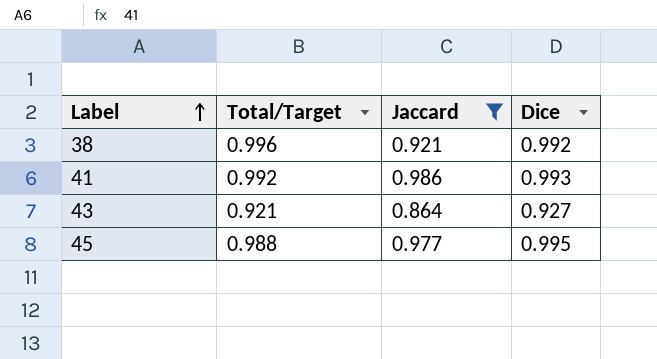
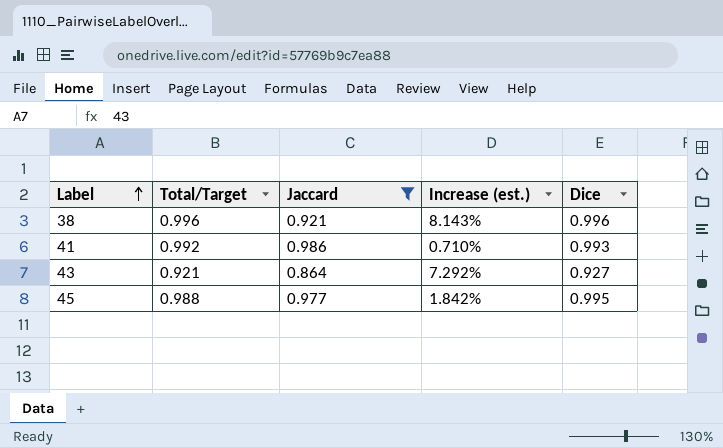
column Increase (est.) | formula: none -> ([Dice] - [Jaccard]) / [Jaccard]
38 | Dice: 0.992 -> 0.996

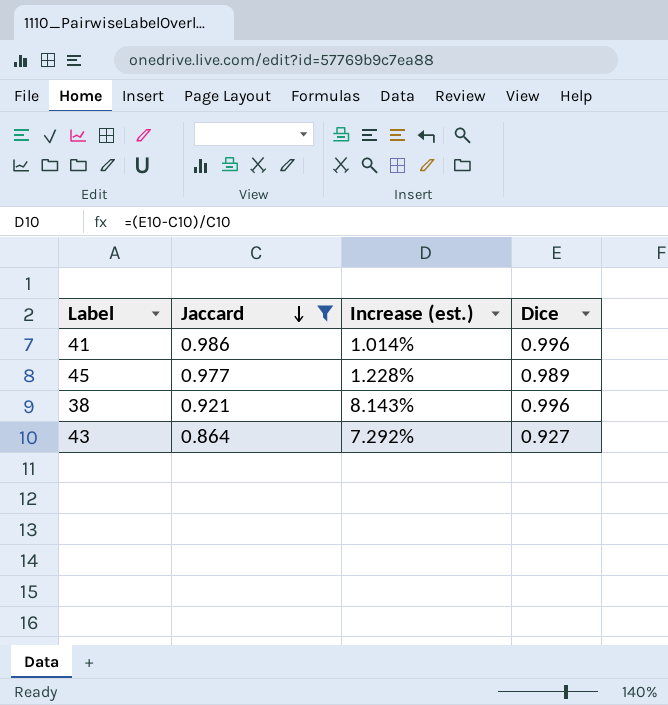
row order: Label ascending -> Jaccard descending
column Total/Target | position: 2 -> none
41 | Increase (est.): 0.710% -> 1.014%
41 | Dice: 0.993 -> 0.996
45 | Increase (est.): 1.842% -> 1.228%
45 | Dice: 0.995 -> 0.989

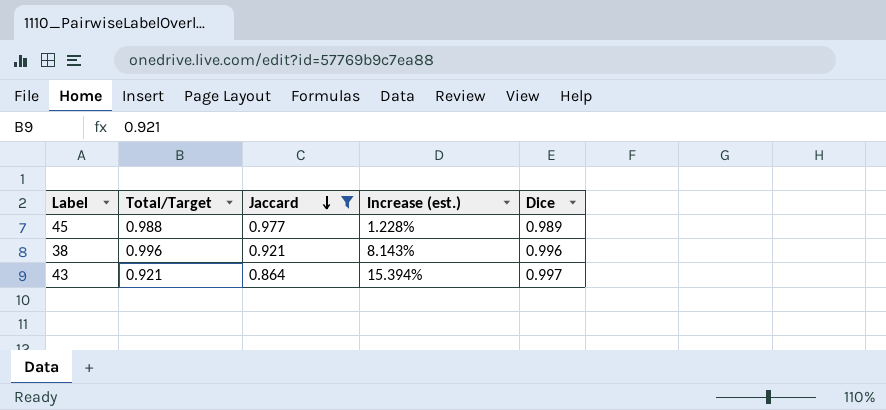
column Total/Target | position: none -> 2
row 41: 0.986 | 1.014% | 0.996 -> none
43 | Increase (est.): 7.292% -> 15.394%
43 | Dice: 0.927 -> 0.997

